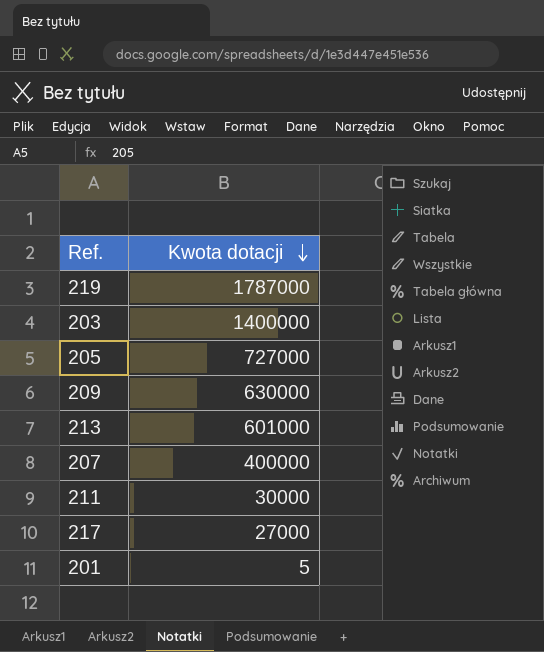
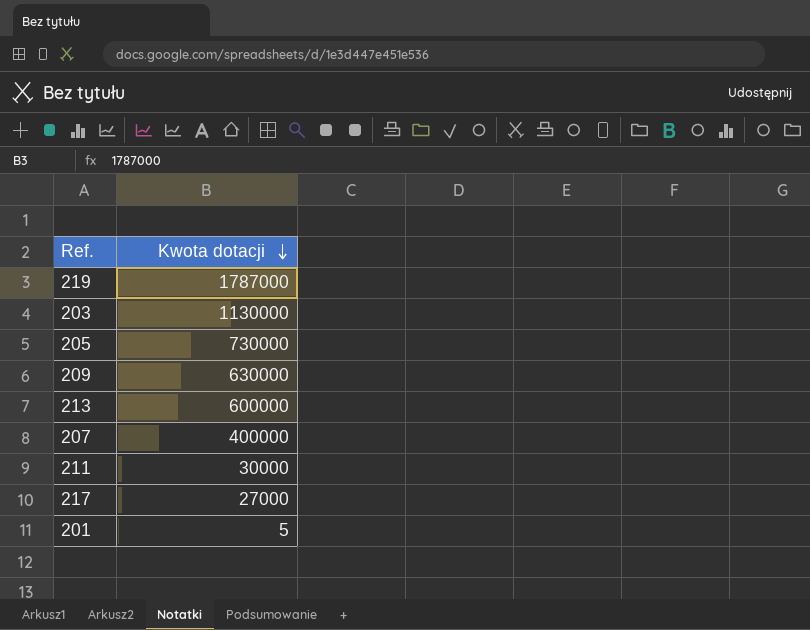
203 | Kwota dotacji: 1400000 -> 1130000
205 | Kwota dotacji: 727000 -> 730000
213 | Kwota dotacji: 601000 -> 600000

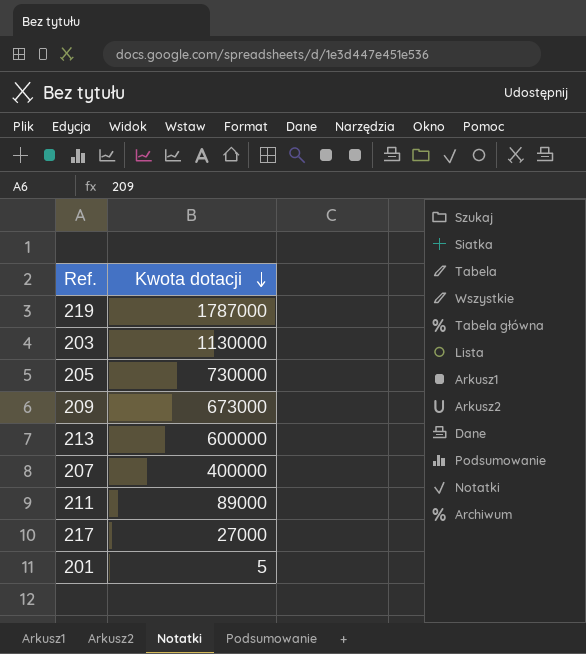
209 | Kwota dotacji: 630000 -> 673000
211 | Kwota dotacji: 30000 -> 89000

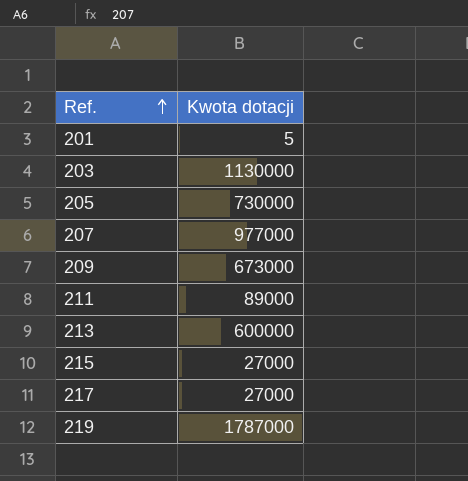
row order: Kwota dotacji descending -> Ref. ascending
207 | Kwota dotacji: 400000 -> 977000
row 215: none -> 27000

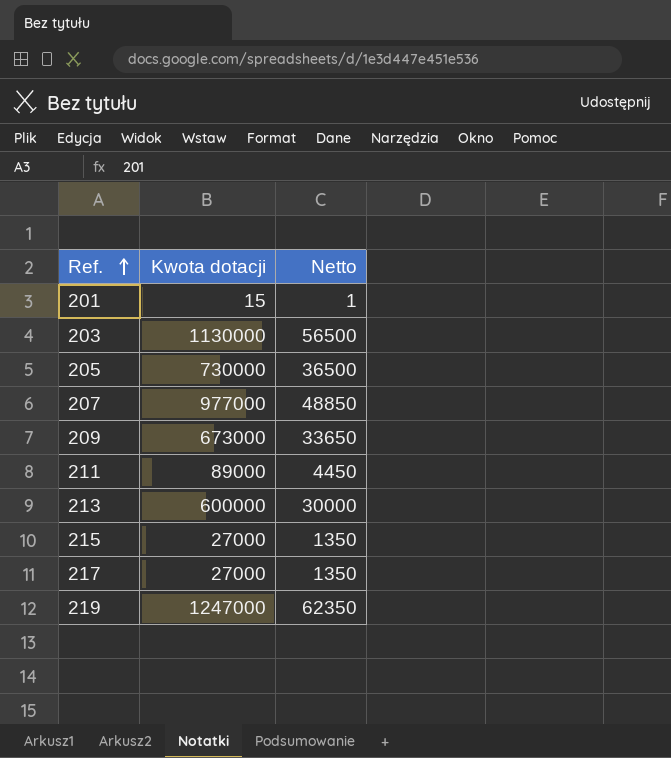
column Netto | formula: none -> [Kwota dotacji] * 0,05
201 | Kwota dotacji: 5 -> 15
219 | Kwota dotacji: 1787000 -> 1247000

